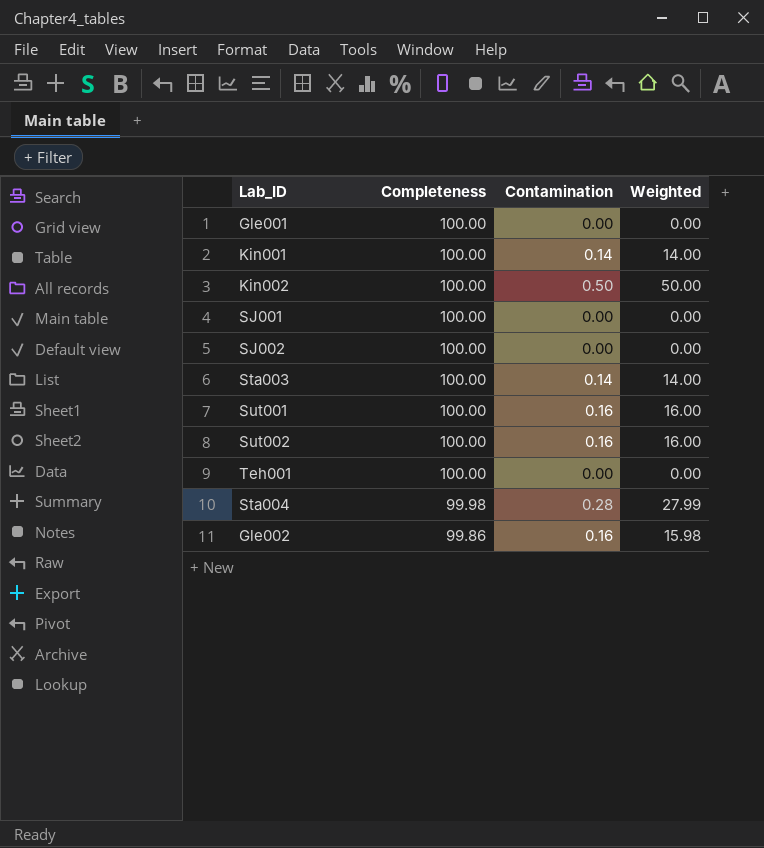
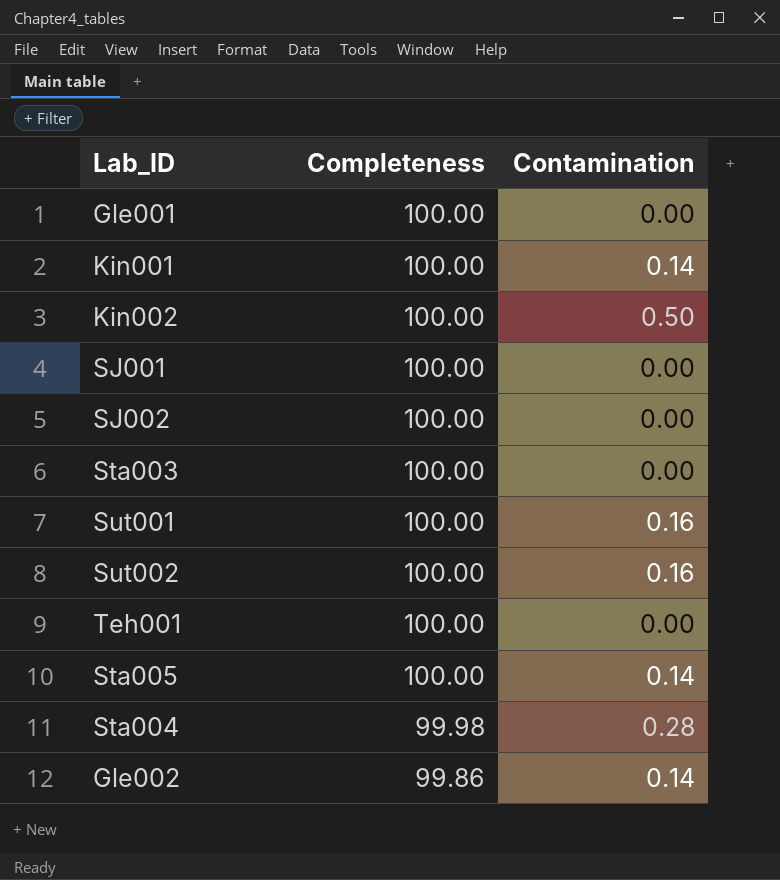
column Weighted | formula: [Completeness] * [Contamination] -> none
Sta003 | Contamination: 0.14 -> 0.00
row Sta005: none -> 100.00 | 0.14
Gle002 | Contamination: 0.16 -> 0.14

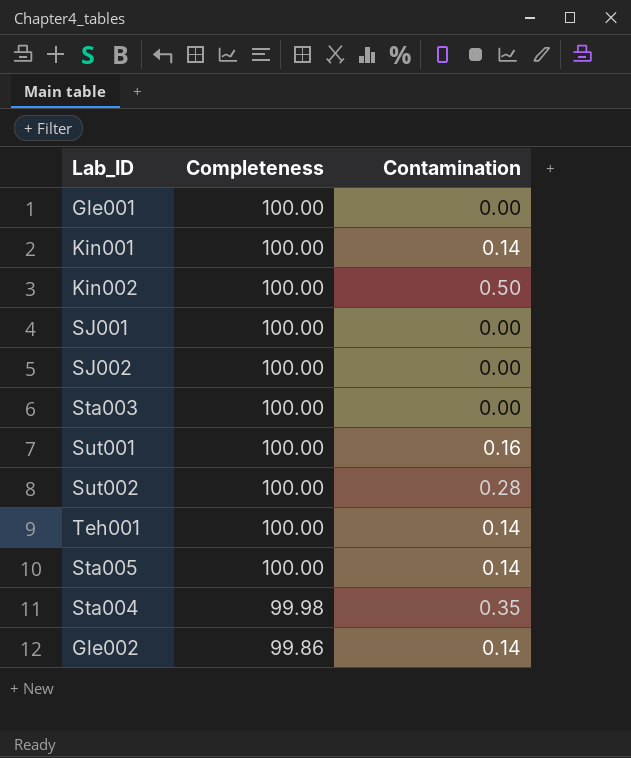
Sut002 | Contamination: 0.16 -> 0.28
Teh001 | Contamination: 0.00 -> 0.14
Sta004 | Contamination: 0.28 -> 0.35

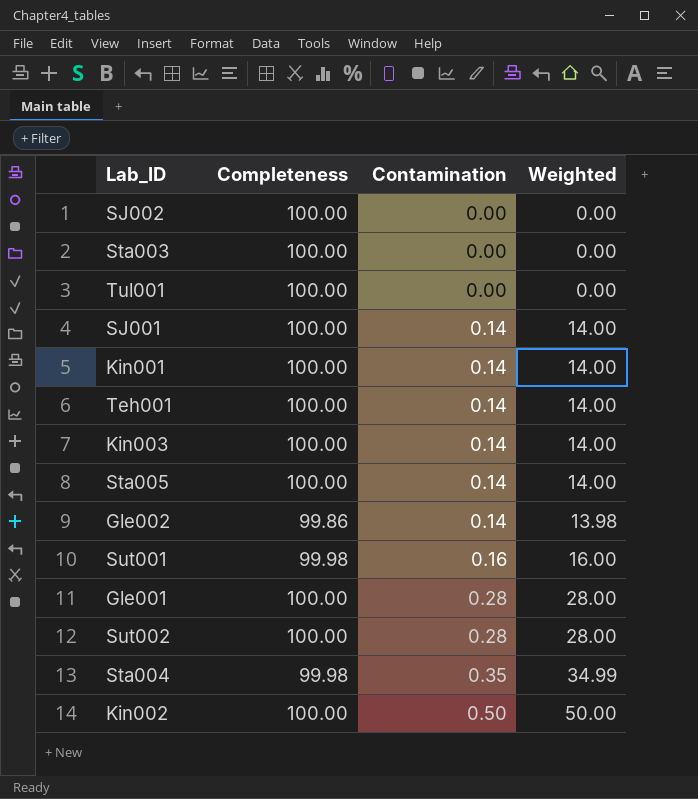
row order: Completeness descending -> Contamination ascending
column Weighted | formula: none -> [Completeness] * [Contamination]
row Tul001: none -> 100.00 | 0.00 | 0.00
SJ001 | Contamination: 0.00 -> 0.14
row Kin003: none -> 100.00 | 0.14 | 14.00
Sut001 | Completeness: 100.00 -> 99.98
Gle001 | Contamination: 0.00 -> 0.28

